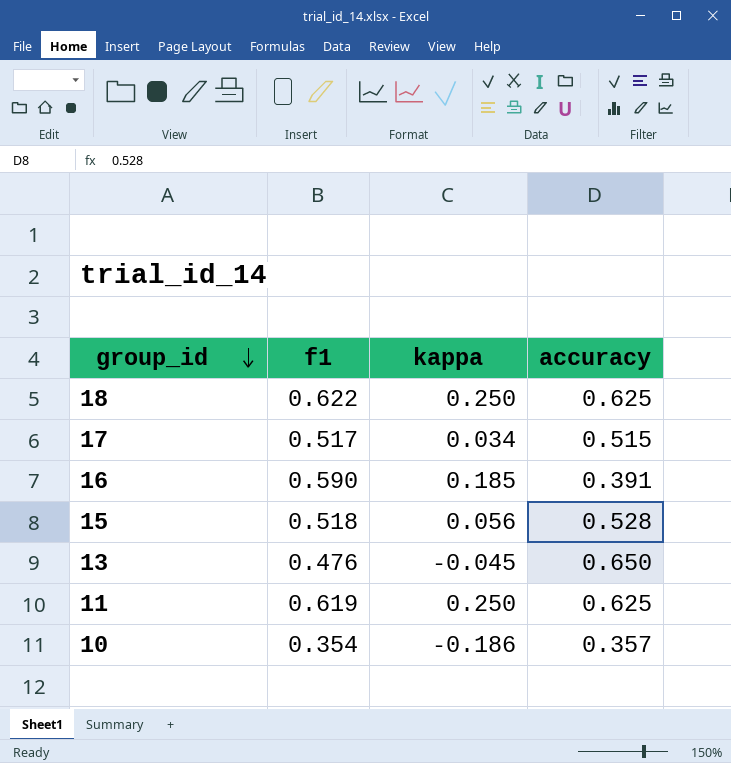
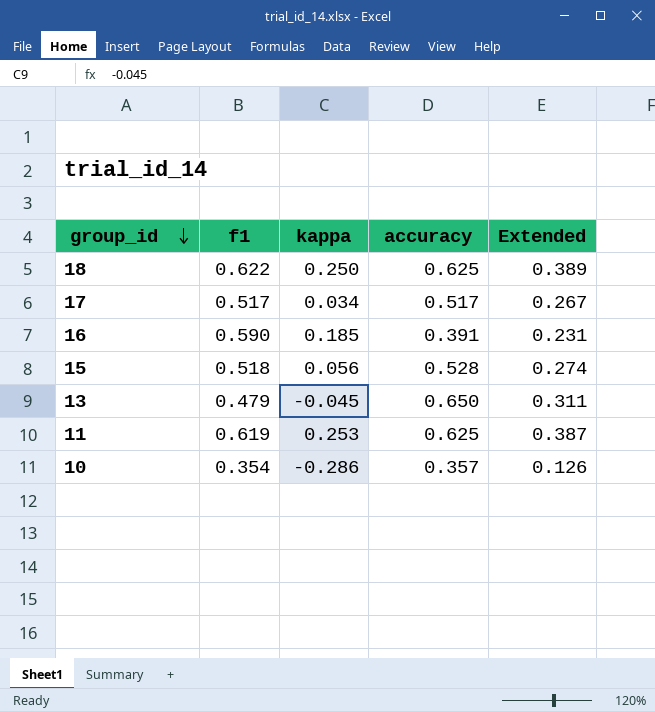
column Extended | formula: none -> [f1] * [accuracy]
17 | accuracy: 0.515 -> 0.517
13 | f1: 0.476 -> 0.479
11 | kappa: 0.250 -> 0.253
10 | kappa: -0.186 -> -0.286

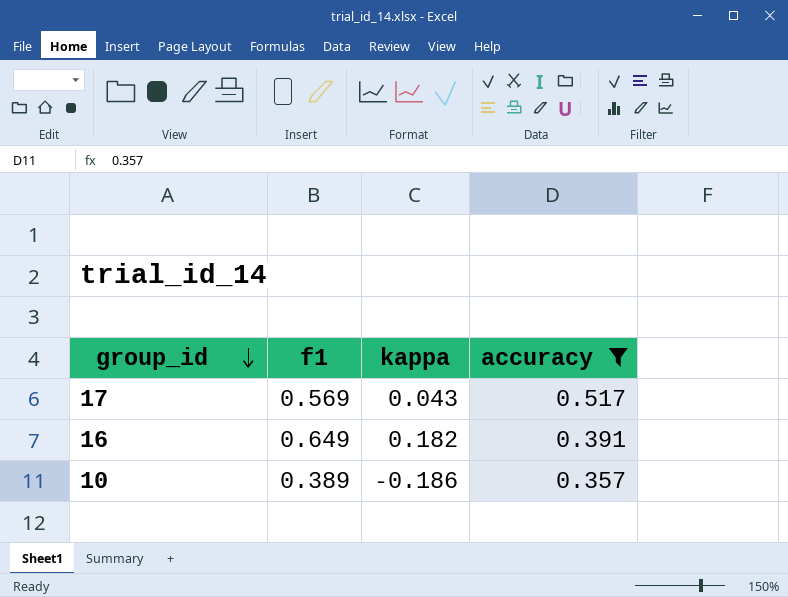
filter: none -> accuracy <= 0.517
column Extended | formula: [f1] * [accuracy] -> none
17 | f1: 0.517 -> 0.569
17 | kappa: 0.034 -> 0.043
16 | f1: 0.590 -> 0.649
16 | kappa: 0.185 -> 0.182
10 | f1: 0.354 -> 0.389
10 | kappa: -0.286 -> -0.186

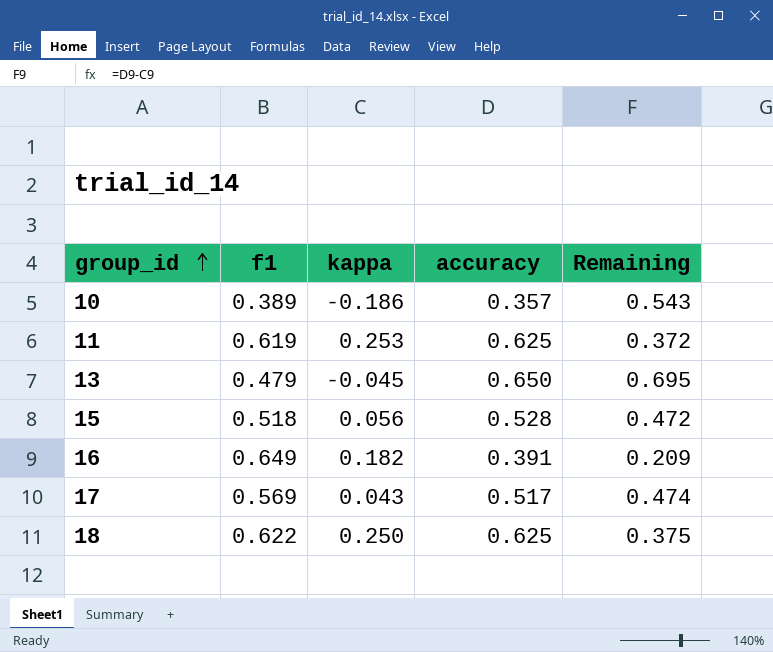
filter: accuracy <= 0.517 -> none
row order: group_id descending -> group_id ascending
column Remaining | formula: none -> [accuracy] - [kappa]

